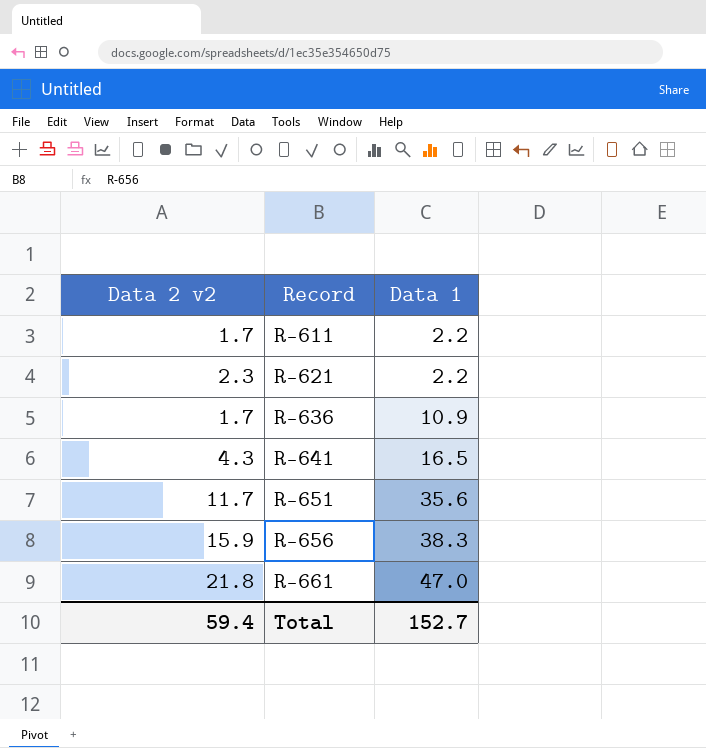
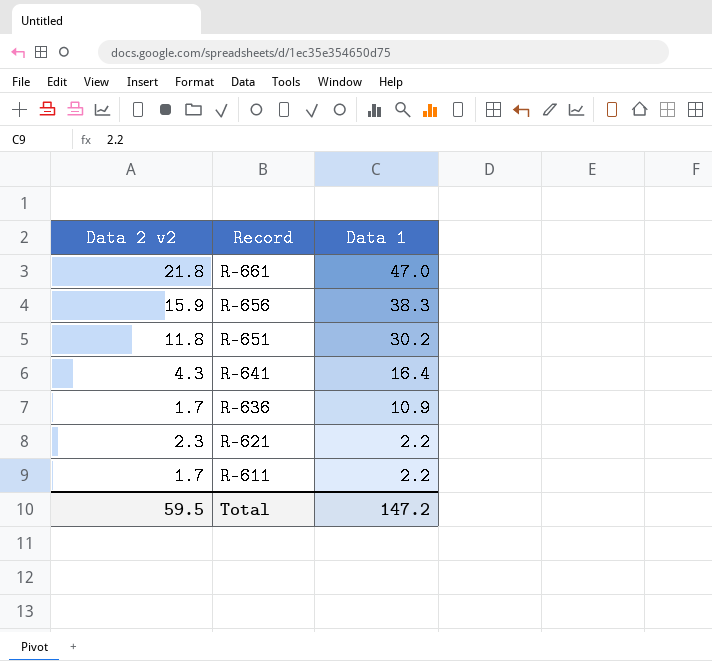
row order: Record ascending -> Record descending
R-651 | Data 2 v2: 11.7 -> 11.8
R-651 | Data 1: 35.6 -> 30.2
R-641 | Data 1: 16.5 -> 16.4
Total | Data 2 v2: 59.4 -> 59.5
Total | Data 1: 152.7 -> 147.2

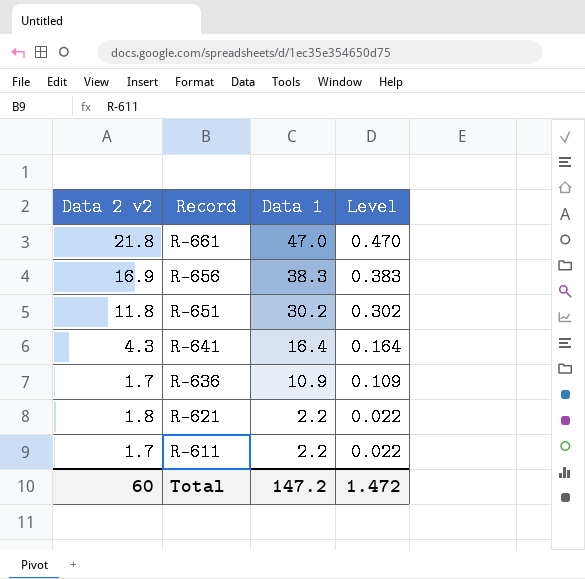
column Level | formula: none -> [Data 1] * 0.01
R-656 | Data 2 v2: 15.9 -> 16.9
R-621 | Data 2 v2: 2.3 -> 1.8
Total | Data 2 v2: 59.5 -> 60

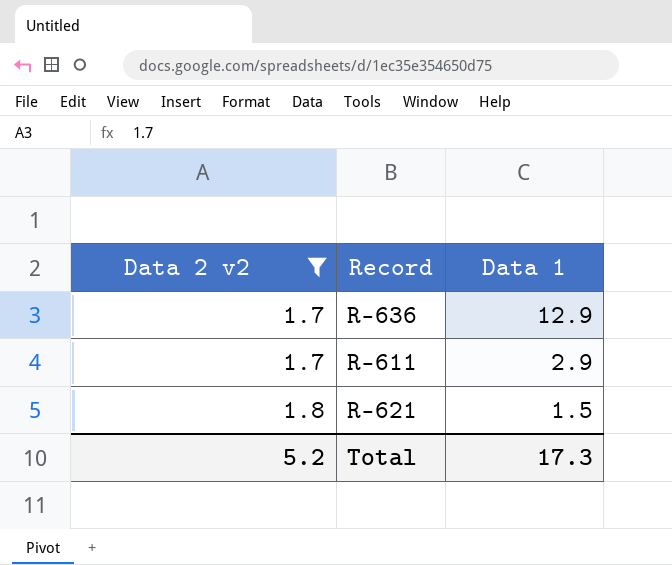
filter: none -> Data 2 v2 <= 1.8
row order: Record descending -> Data 2 v2 ascending
column Level | formula: [Data 1] * 0.01 -> none
R-636 | Data 1: 10.9 -> 12.9
R-611 | Data 1: 2.2 -> 2.9
R-621 | Data 1: 2.2 -> 1.5
Total | Data 2 v2: 60 -> 5.2
Total | Data 1: 147.2 -> 17.3

